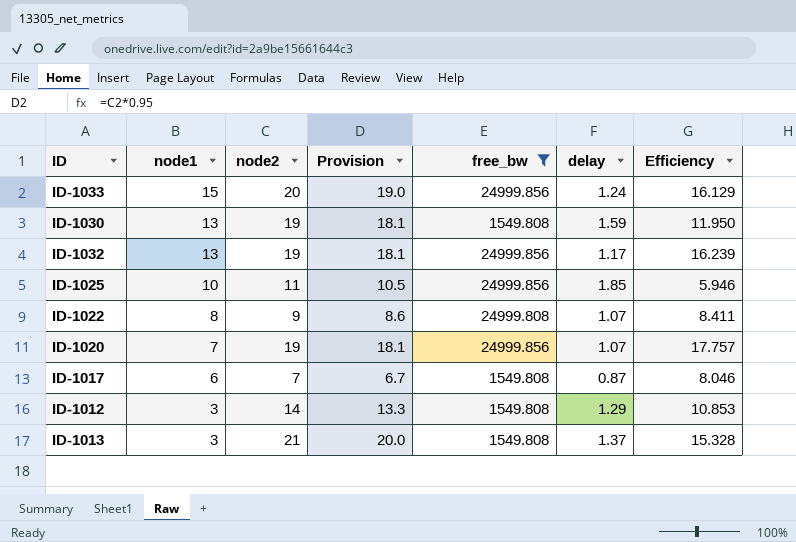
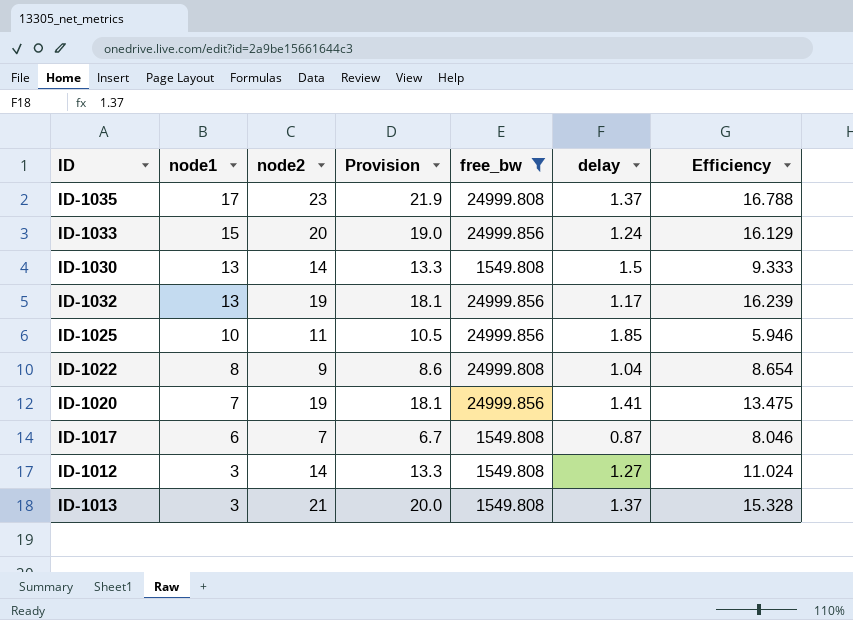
row ID-1035: none -> 17 | 23 | 21.9 | 24999.808 | 1.37 | 16.788
ID-1030 | node2: 19 -> 14
ID-1030 | Provision: 18.1 -> 13.3
ID-1030 | delay: 1.59 -> 1.5
ID-1030 | Efficiency: 11.950 -> 9.333
ID-1022 | delay: 1.07 -> 1.04
ID-1022 | Efficiency: 8.411 -> 8.654
ID-1020 | delay: 1.07 -> 1.41
ID-1020 | Efficiency: 17.757 -> 13.475
ID-1012 | delay: 1.29 -> 1.27
ID-1012 | Efficiency: 10.853 -> 11.024

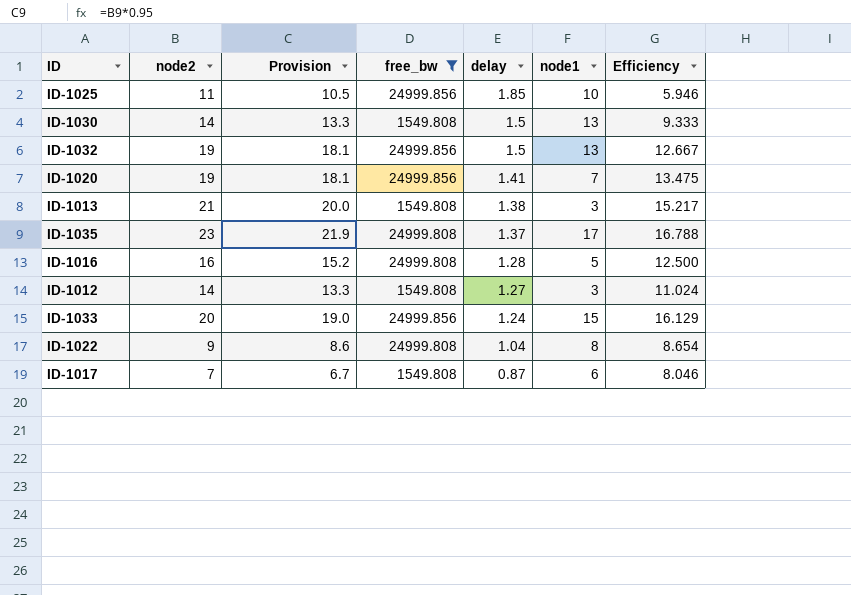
row order: node1 descending -> delay descending
column node1 | position: 2 -> 6
ID-1032 | delay: 1.17 -> 1.5
ID-1032 | Efficiency: 16.239 -> 12.667
ID-1013 | delay: 1.37 -> 1.38
ID-1013 | Efficiency: 15.328 -> 15.217
row ID-1016: none -> 16 | 15.2 | 24999.808 | 1.28 | 5 | 12.500

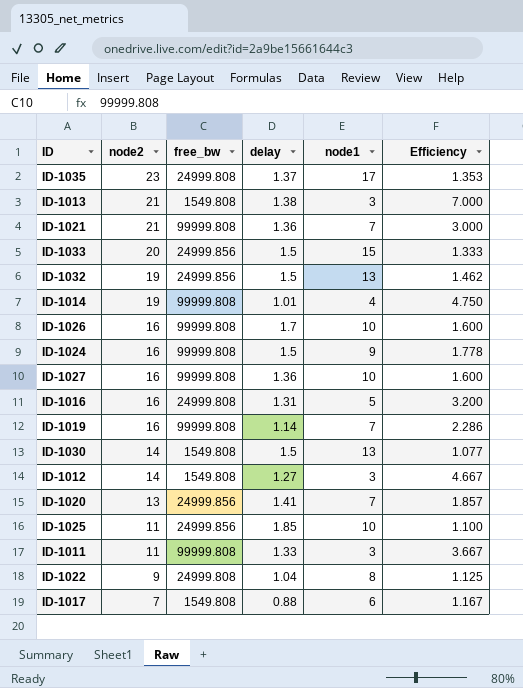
filter: free_bw != 99999.808 -> none
row order: delay descending -> node2 descending
column Provision | formula: [node2] * 0.95 -> none
column Efficiency | formula: [node2] / [delay] -> [node2] / [node1]
ID-1033 | delay: 1.24 -> 1.5
ID-1016 | delay: 1.28 -> 1.31
ID-1020 | node2: 19 -> 13
ID-1017 | delay: 0.87 -> 0.88

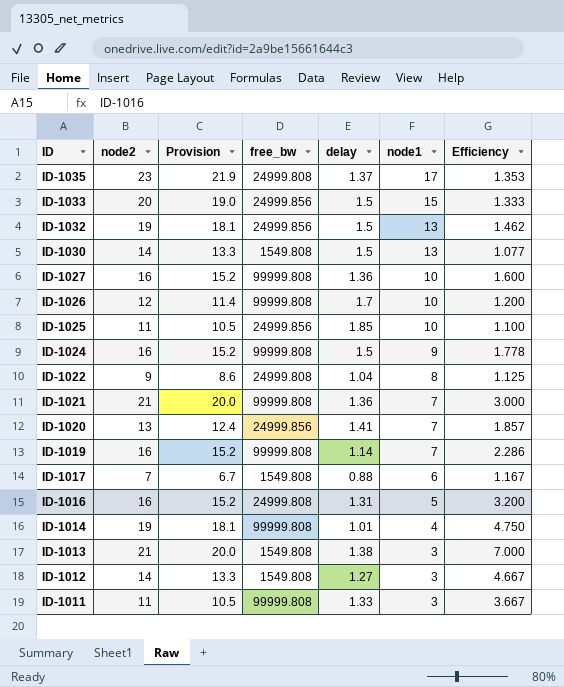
row order: node2 descending -> ID descending
column Provision | formula: none -> [node2] * 0.95
ID-1026 | node2: 16 -> 12
ID-1026 | Efficiency: 1.600 -> 1.200

